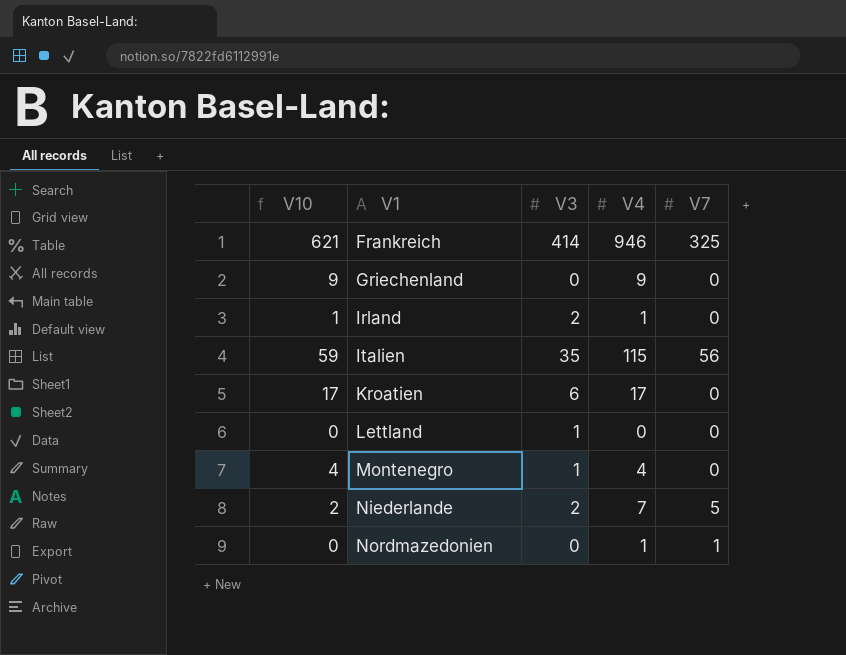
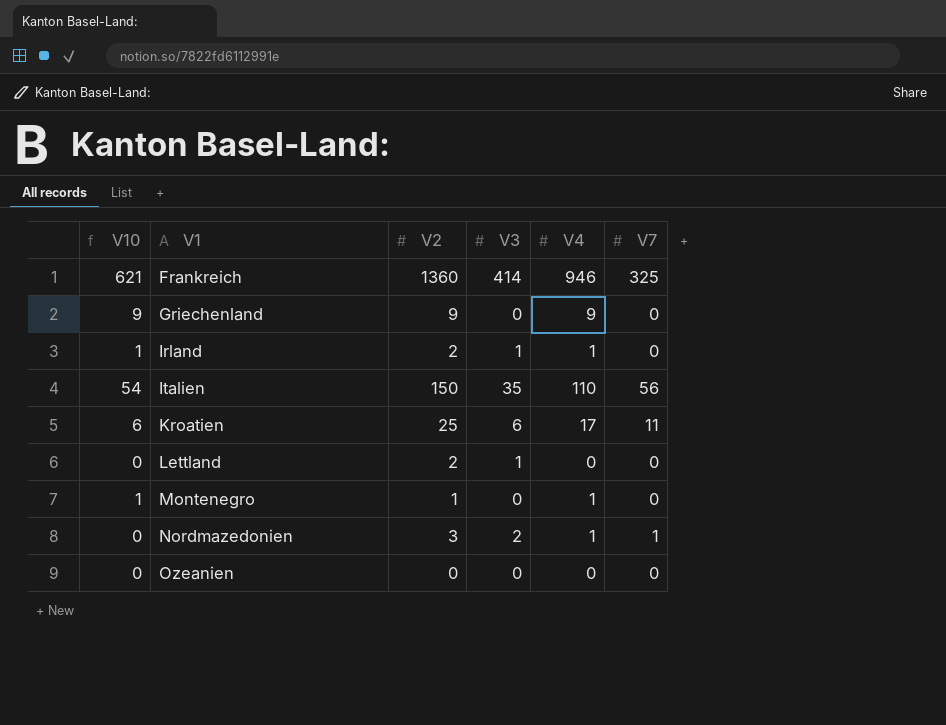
column V2 | position: none -> 3
row Niederlande: 2 | 2 | 7 | 5 -> none
Irland | V3: 2 -> 1
Italien | V10: 59 -> 54
Italien | V4: 115 -> 110
Kroatien | V10: 17 -> 6
Kroatien | V7: 0 -> 11
Montenegro | V10: 4 -> 1
Montenegro | V3: 1 -> 0
Montenegro | V4: 4 -> 1
Nordmazedonien | V3: 0 -> 2
row Ozeanien: none -> 0 | 0 | 0 | 0 | 0

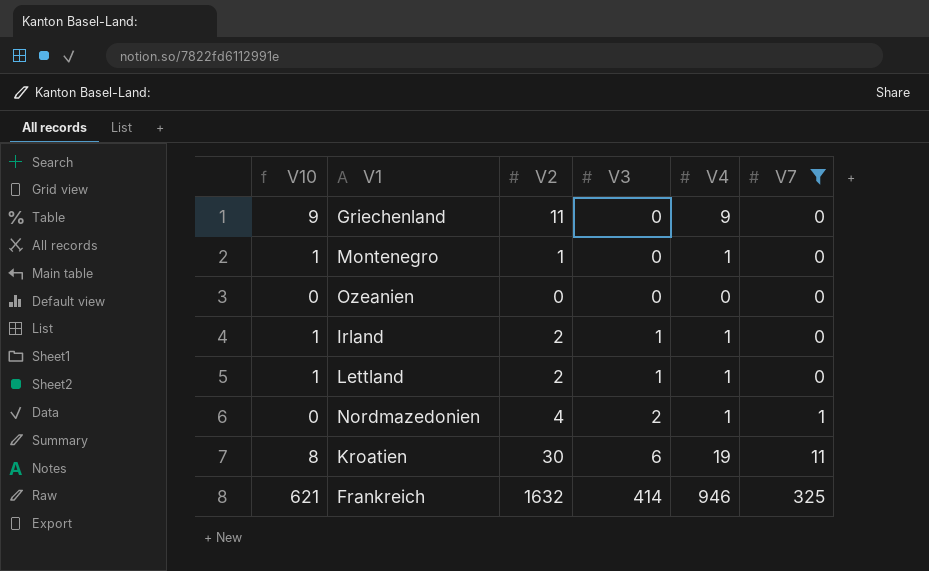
filter: none -> V7 != 56
row order: V1 ascending -> V3 ascending
Griechenland | V2: 9 -> 11
Lettland | V10: 0 -> 1
Lettland | V4: 0 -> 1
Nordmazedonien | V2: 3 -> 4
Kroatien | V10: 6 -> 8
Kroatien | V2: 25 -> 30
Kroatien | V4: 17 -> 19
Frankreich | V2: 1360 -> 1632

